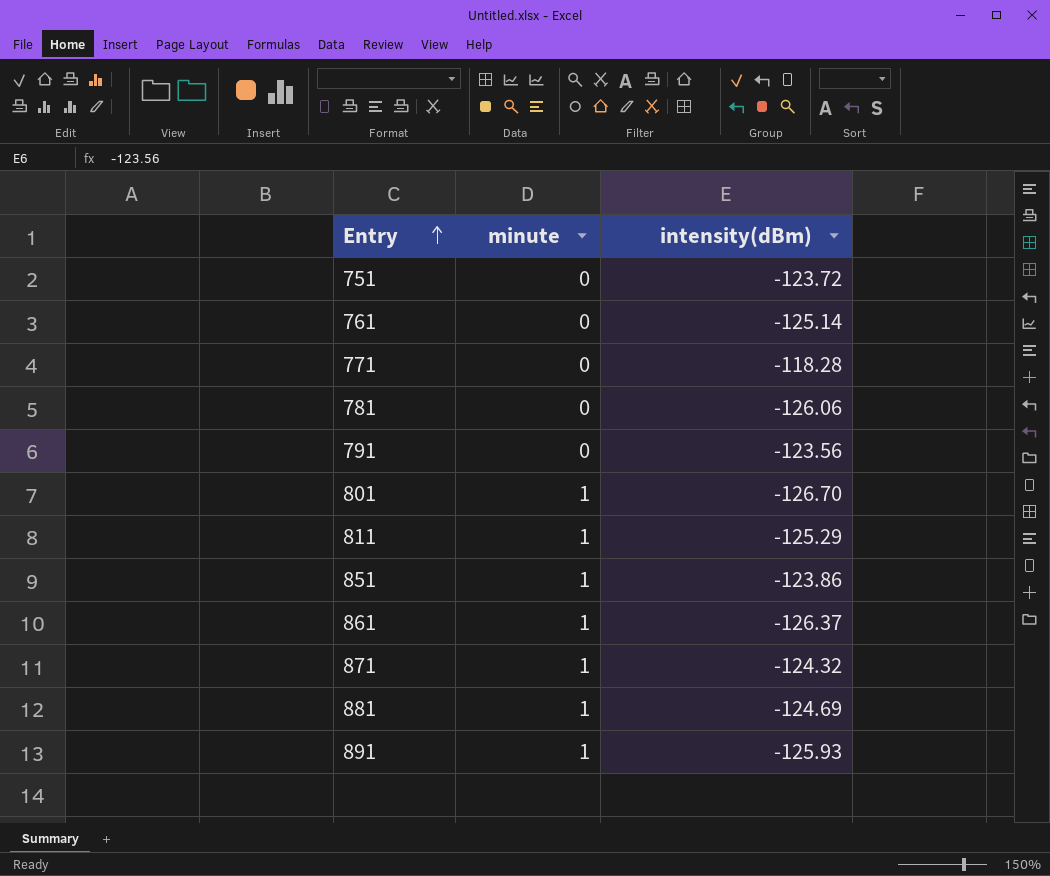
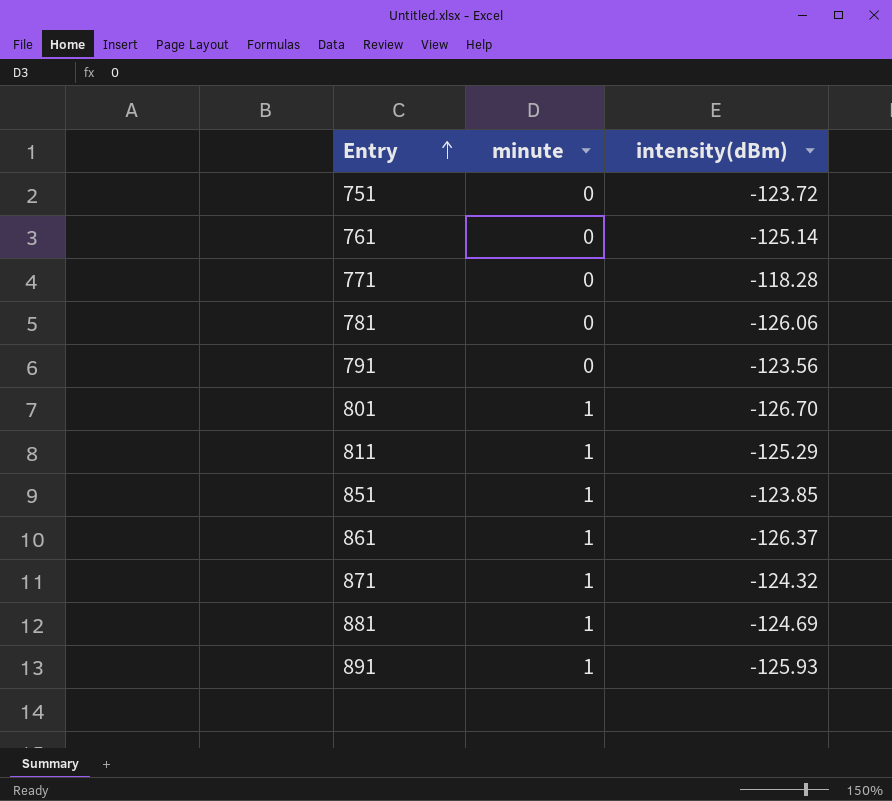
851 | intensity(dBm): -123.86 -> -123.85

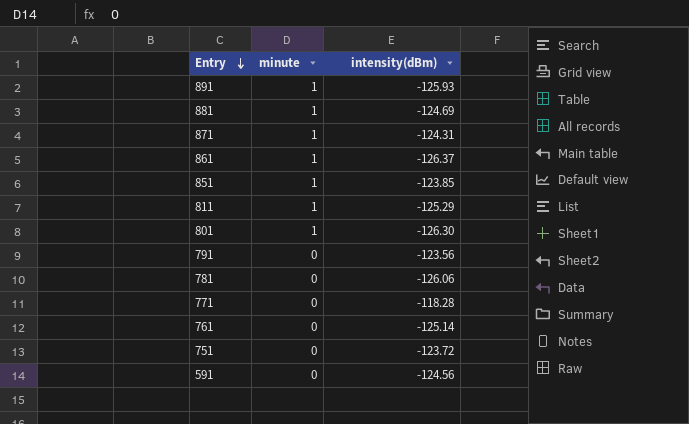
row order: Entry ascending -> Entry descending
871 | intensity(dBm): -124.32 -> -124.31
801 | intensity(dBm): -126.70 -> -126.30
row 591: none -> 0 | -124.56

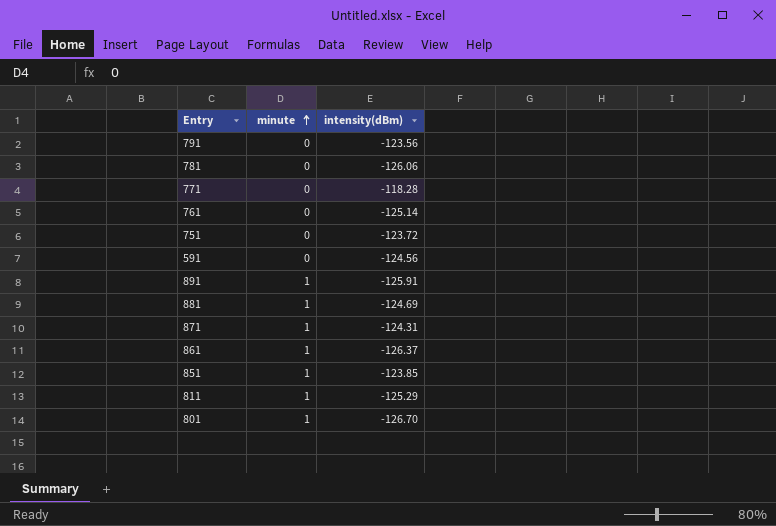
row order: Entry descending -> minute ascending
891 | intensity(dBm): -125.93 -> -125.91
801 | intensity(dBm): -126.30 -> -126.70

